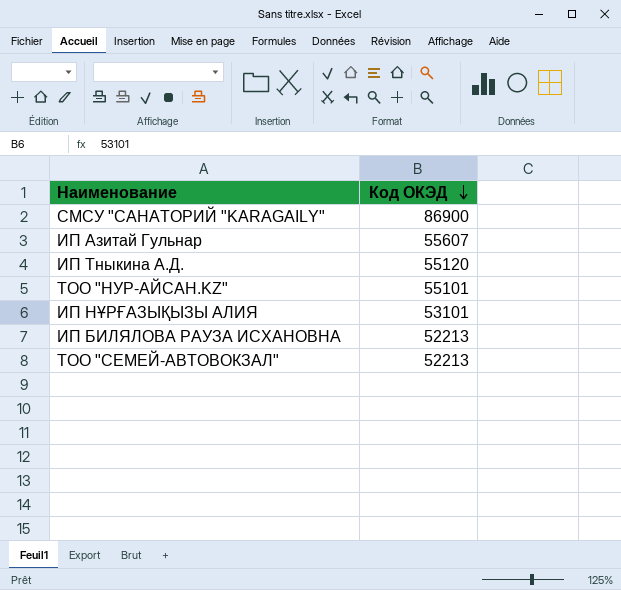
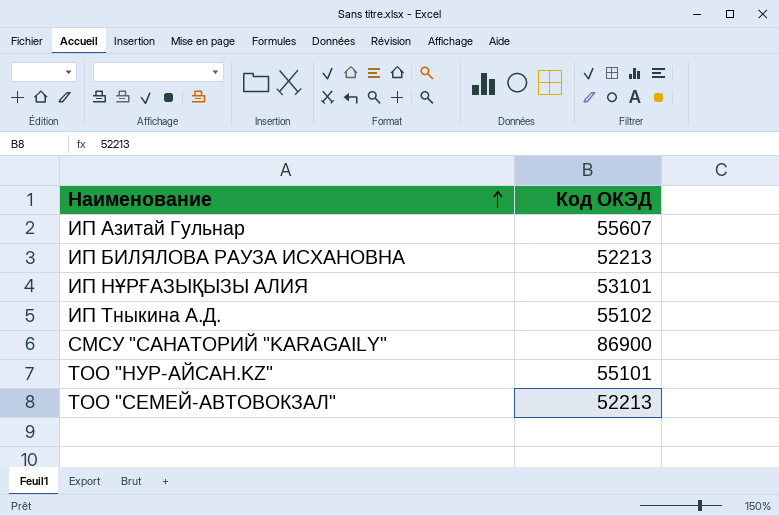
row order: Код ОКЭД descending -> Наименование ascending
ИП Тныкина А.Д. | Код ОКЭД: 55120 -> 55102

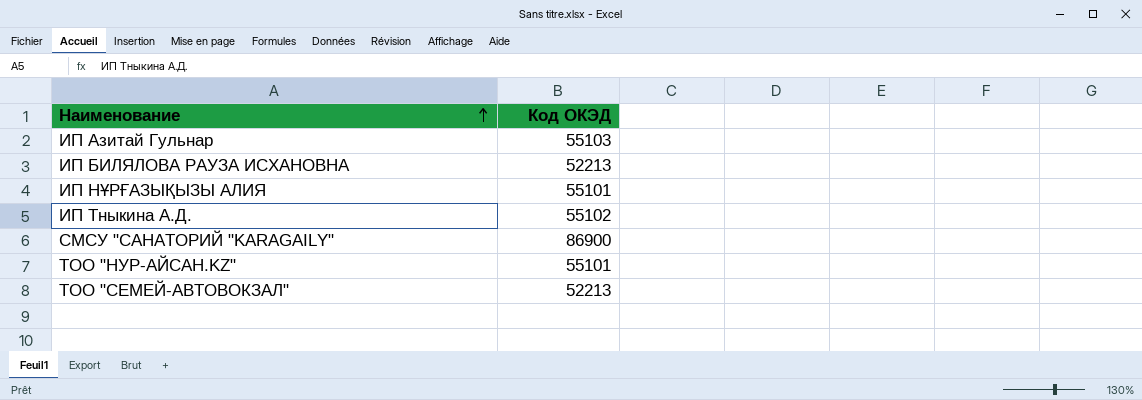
ИП Азитай Гульнар | Код ОКЭД: 55607 -> 55103
ИП НҰРҒАЗЫҚЫЗЫ АЛИЯ | Код ОКЭД: 53101 -> 55101

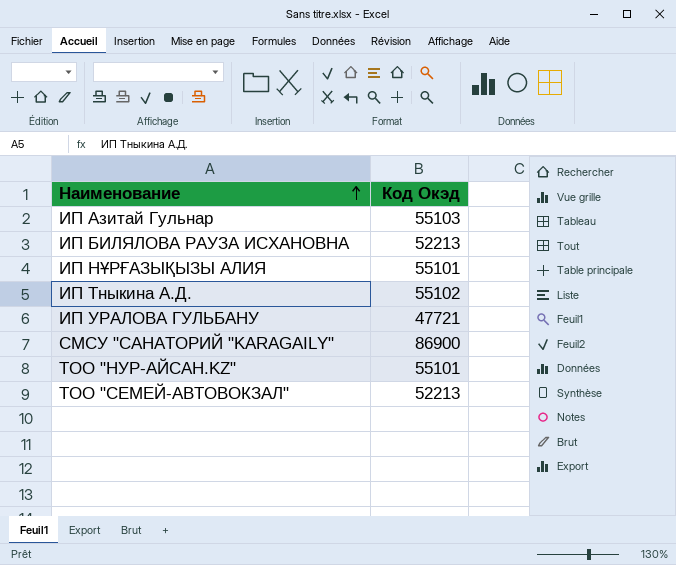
column name: Код ОКЭД -> Код Окэд
row ИП УРАЛОВА ГУЛЬБАНУ: none -> 47721

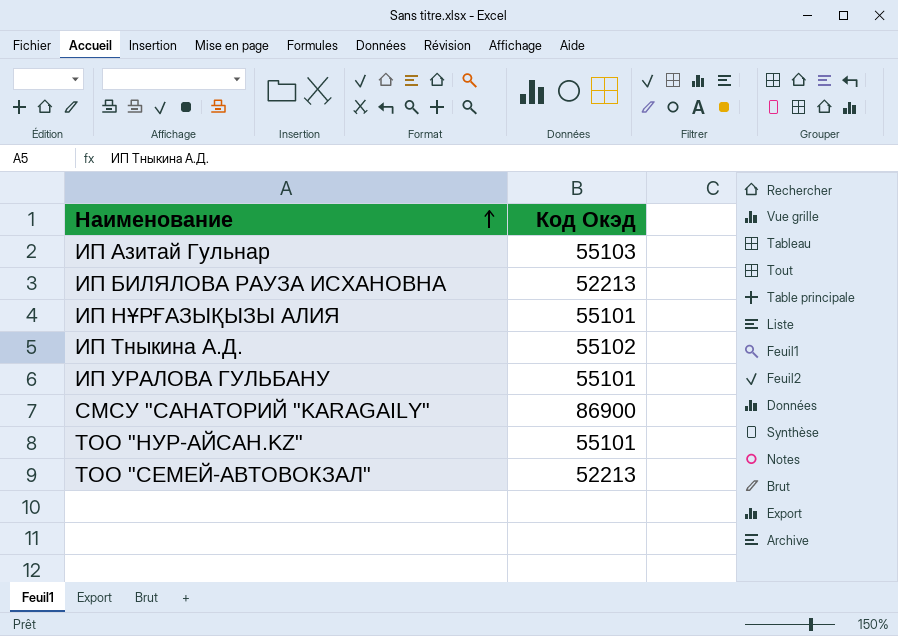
ИП УРАЛОВА ГУЛЬБАНУ | Код Окэд: 47721 -> 55101

